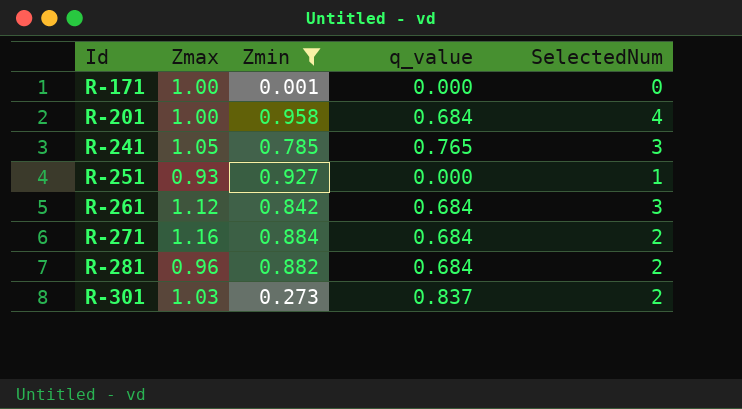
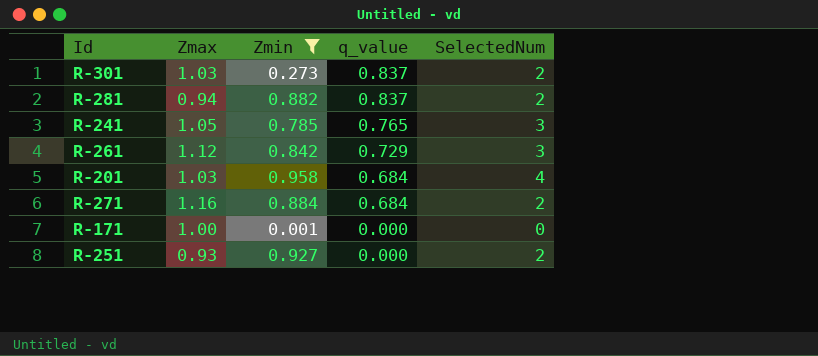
row order: Id ascending -> q_value descending
R-281 | Zmax: 0.96 -> 0.94
R-281 | q_value: 0.684 -> 0.837
R-261 | q_value: 0.684 -> 0.729
R-201 | Zmax: 1.00 -> 1.03
R-251 | SelectedNum: 1 -> 2

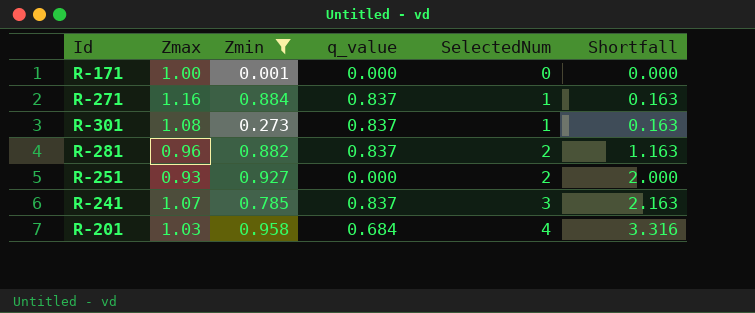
row order: q_value descending -> SelectedNum ascending
column Shortfall | formula: none -> [SelectedNum] - [q_value]
row R-261: 1.12 | 0.842 | 0.729 | 3 -> none
R-271 | q_value: 0.684 -> 0.837
R-271 | SelectedNum: 2 -> 1
R-301 | Zmax: 1.03 -> 1.08
R-301 | SelectedNum: 2 -> 1
R-281 | Zmax: 0.94 -> 0.96
R-241 | Zmax: 1.05 -> 1.07
R-241 | q_value: 0.765 -> 0.837

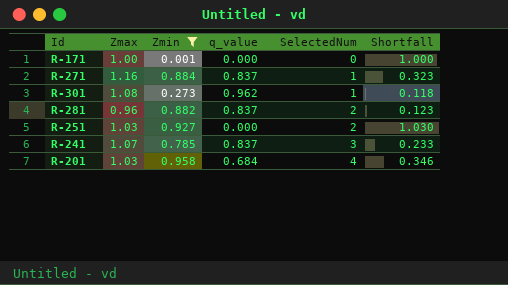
column Shortfall | formula: [SelectedNum] - [q_value] -> [Zmax] - [q_value]
R-301 | q_value: 0.837 -> 0.962
R-251 | Zmax: 0.93 -> 1.03

